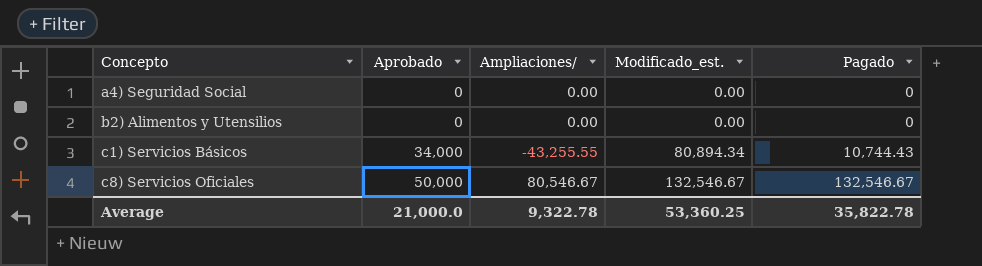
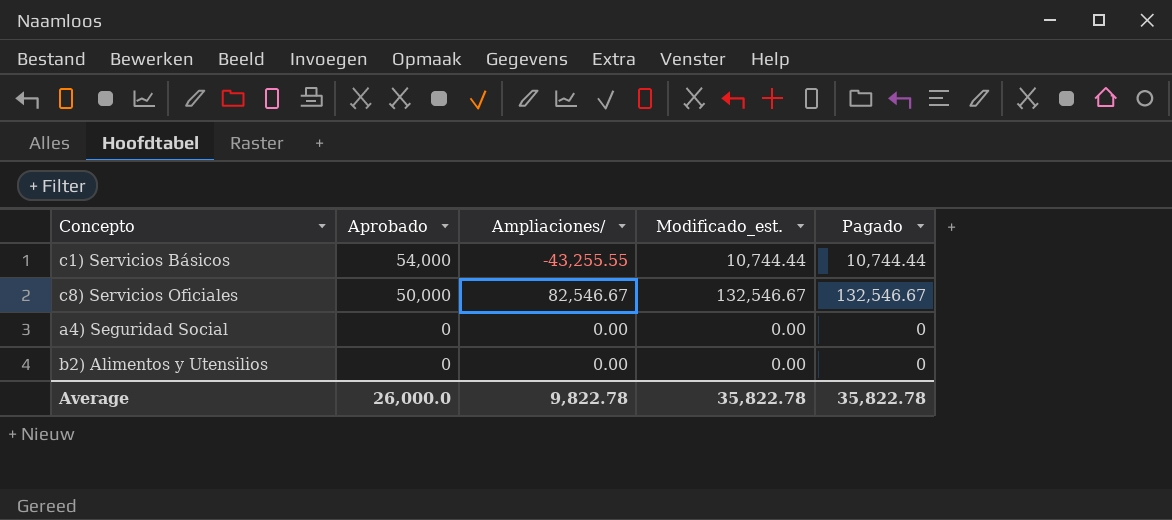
row order: Concepto ascending -> Aprobado descending
c1) Servicios Básicos | Aprobado: 34,000 -> 54,000
c1) Servicios Básicos | Modificado_est.: 80,894.34 -> 10,744.44
c1) Servicios Básicos | Pagado: 10,744.43 -> 10,744.44
c8) Servicios Oficiales | Ampliaciones/: 80,546.67 -> 82,546.67
Average | Aprobado: 21,000.0 -> 26,000.0
Average | Ampliaciones/: 9,322.78 -> 9,822.78
Average | Modificado_est.: 53,360.25 -> 35,822.78

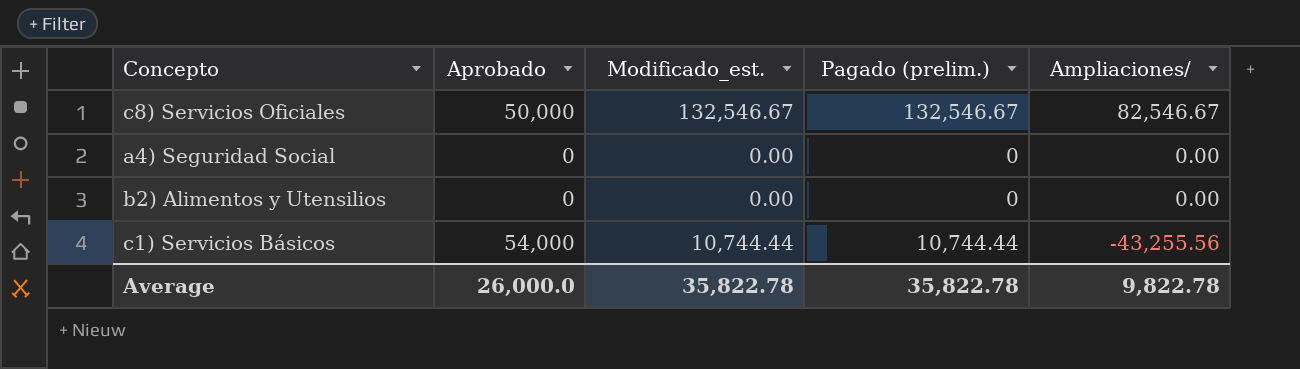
row order: Aprobado descending -> Ampliaciones/ descending
column name: Pagado -> Pagado (prelim.)
column Ampliaciones/ | position: 3 -> 5
c1) Servicios Básicos | Ampliaciones/: -43,255.55 -> -43,255.56

